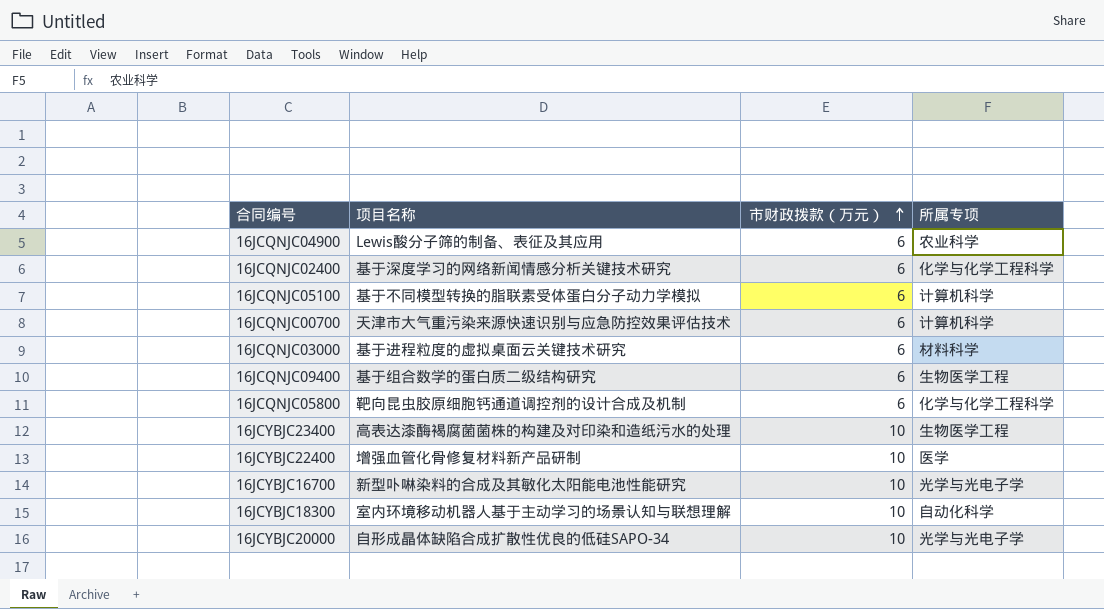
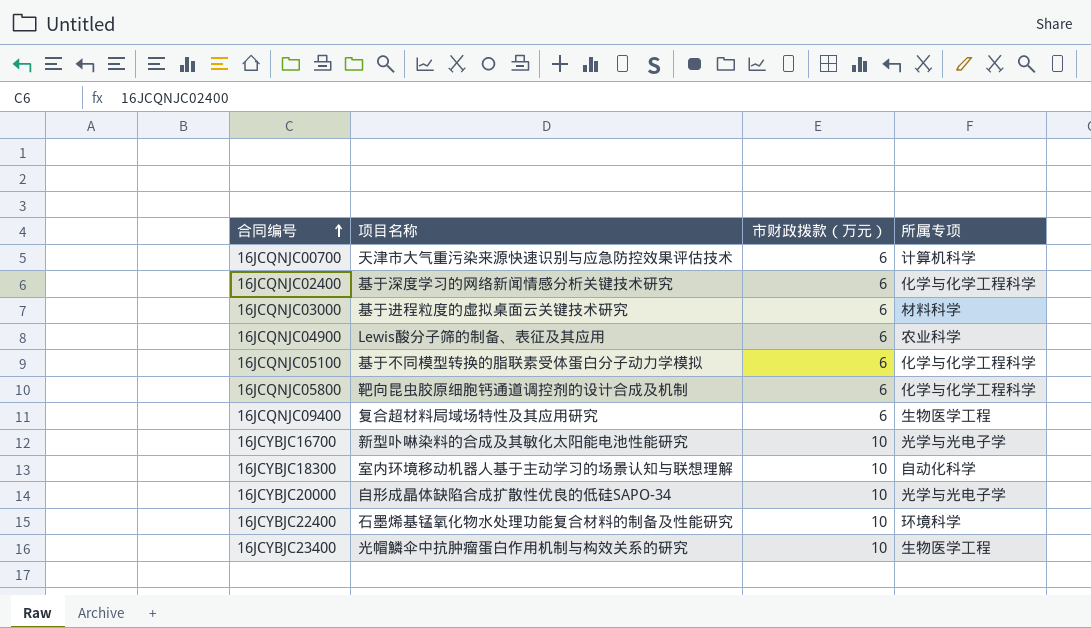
row order: 市财政拨款（万元） ascending -> 合同编号 ascending
16JCQNJC05100 | 所属专项: 计算机科学 -> 化学与化学工程科学
16JCQNJC09400 | 项目名称: 基于组合数学的蛋白质二级结构研究 -> 复合超材料局域场特性及其应用研究
16JCYBJC22400 | 项目名称: 增强血管化骨修复材料新产品研制 -> 石墨烯基锰氧化物水处理功能复合材料的制备及性能研究
16JCYBJC22400 | 所属专项: 医学 -> 环境科学
16JCYBJC23400 | 项目名称: 高表达漆酶褐腐菌菌株的构建及对印染和造纸污水的处理 -> 光帽鱗伞中抗肿瘤蛋白作用机制与构效关系的研究

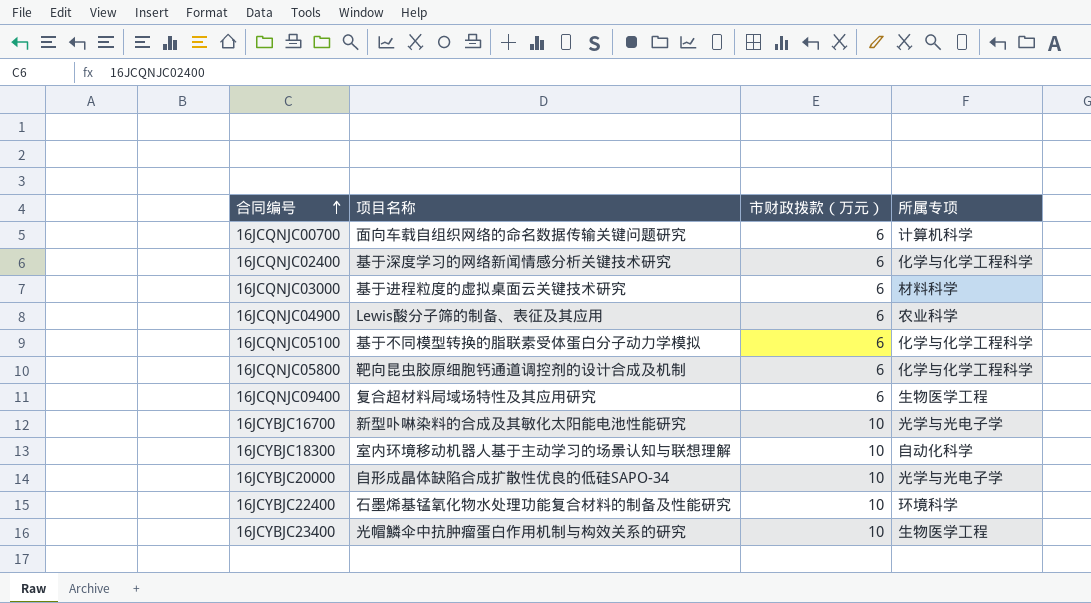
16JCQNJC00700 | 项目名称: 天津市大气重污染来源快速识别与应急防控效果评估技术 -> 面向车载自组织网络的命名数据传输关键问题研究

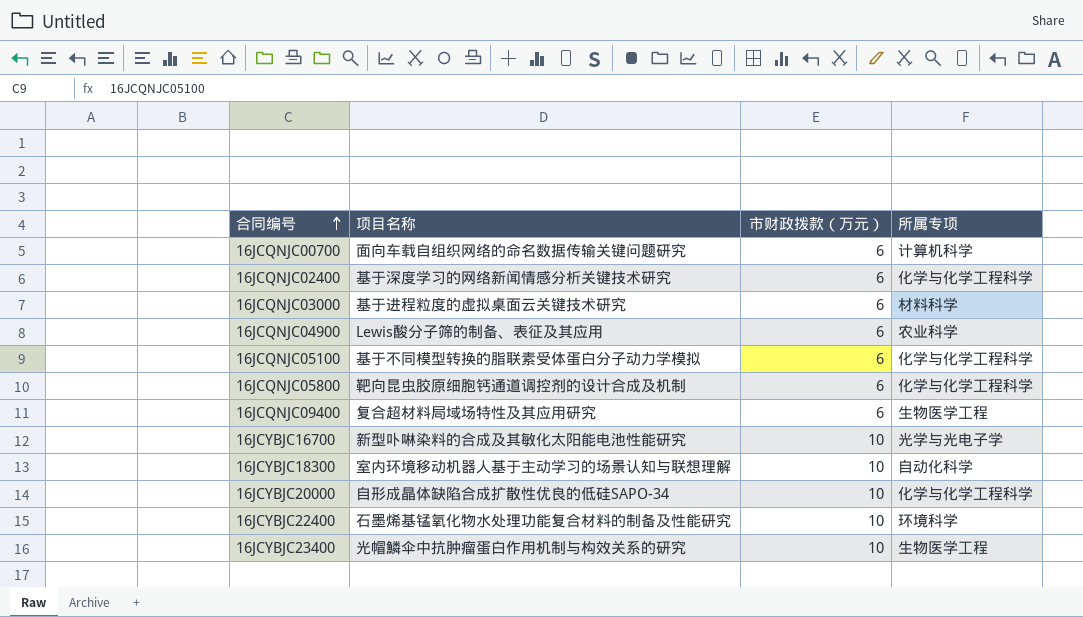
16JCYBJC20000 | 所属专项: 光学与光电子学 -> 化学与化学工程科学

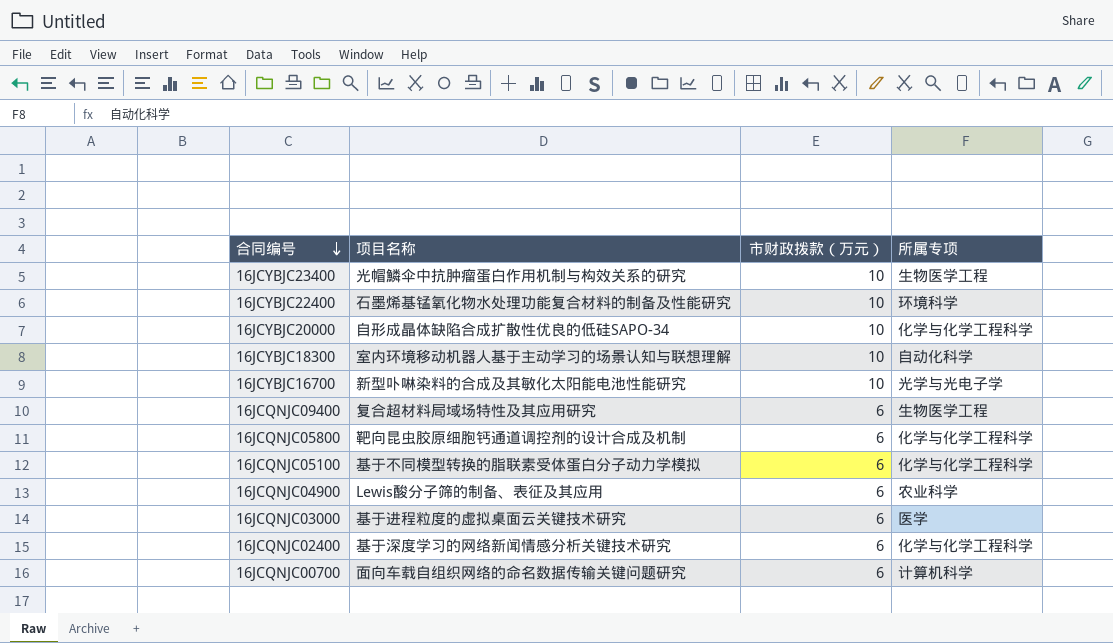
row order: 合同编号 ascending -> 合同编号 descending
16JCQNJC03000 | 所属专项: 材料科学 -> 医学

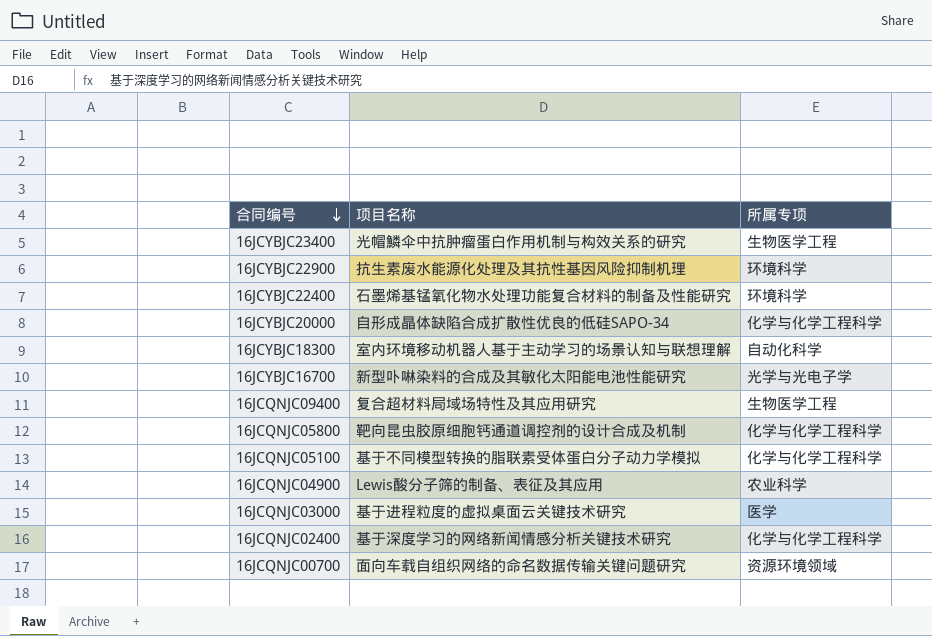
column 市财政拨款（万元） | position: 3 -> none
row 16JCYBJC22900: none -> 抗生素废水能源化处理及其抗性基因风险抑制机理 | 环境科学
16JCQNJC00700 | 所属专项: 计算机科学 -> 资源环境领域

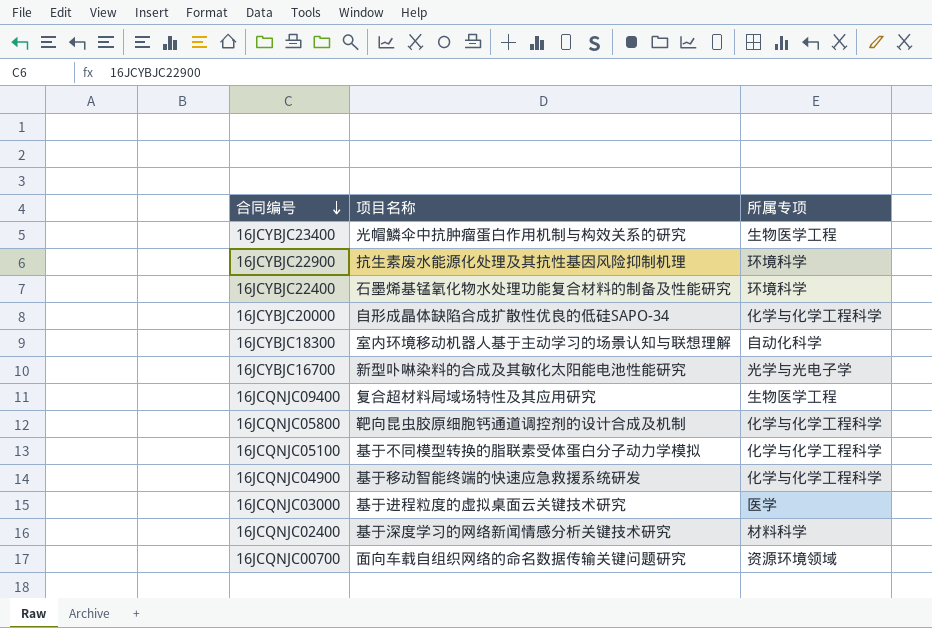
16JCQNJC04900 | 项目名称: Lewis酸分子筛的制备、表征及其应用 -> 基于移动智能终端的快速应急救援系统研发
16JCQNJC04900 | 所属专项: 农业科学 -> 化学与化学工程科学
16JCQNJC02400 | 所属专项: 化学与化学工程科学 -> 材料科学

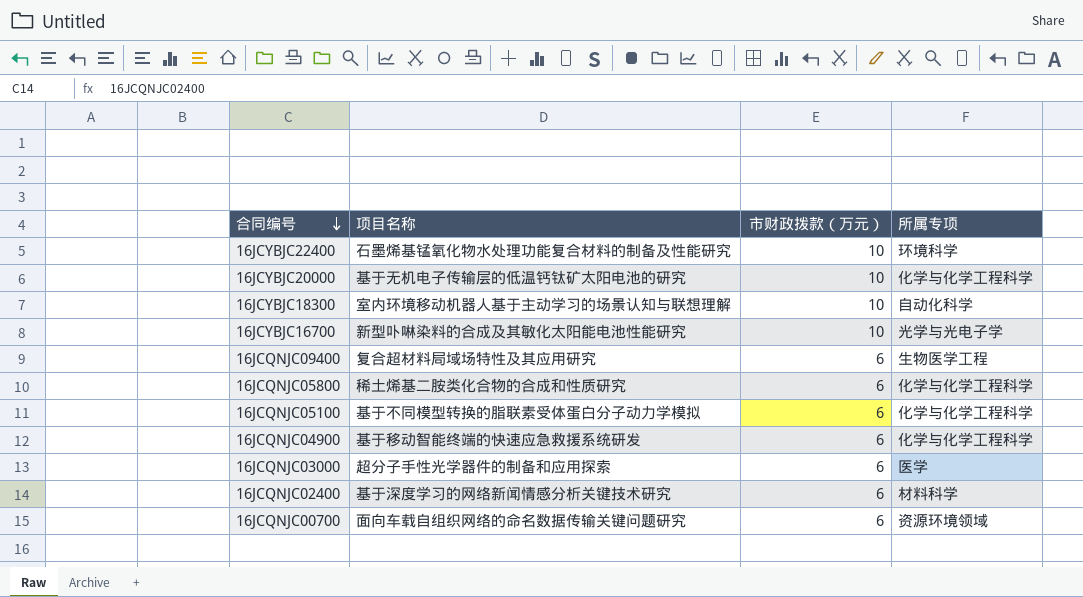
column 市财政拨款（万元） | position: none -> 3
row 16JCYBJC23400: 光帽鱗伞中抗肿瘤蛋白作用机制与构效关系的研究 | 生物医学工程 -> none
row 16JCYBJC22900: 抗生素废水能源化处理及其抗性基因风险抑制机理 | 环境科学 -> none
16JCYBJC20000 | 项目名称: 自形成晶体缺陷合成扩散性优良的低硅SAPO-34 -> 基于无机电子传输层的低温钙钛矿太阳电池的研究
16JCQNJC05800 | 项目名称: 靶向昆虫胶原细胞钙通道调控剂的设计合成及机制 -> 稀土烯基二胺类化合物的合成和性质研究
16JCQNJC03000 | 项目名称: 基于进程粒度的虚拟桌面云关键技术研究 -> 超分子手性光学器件的制备和应用探索

